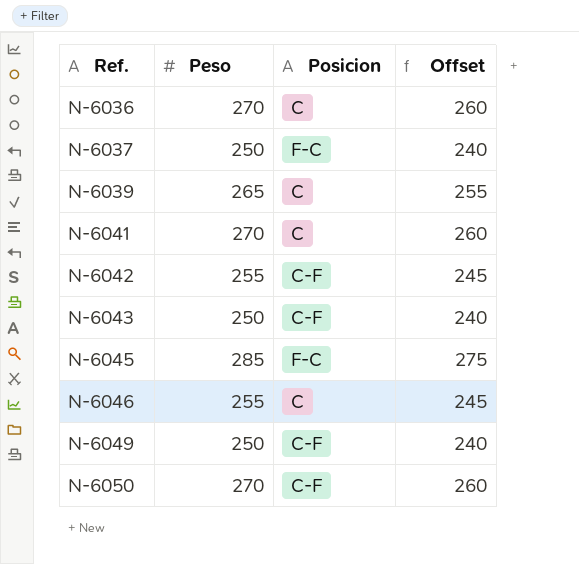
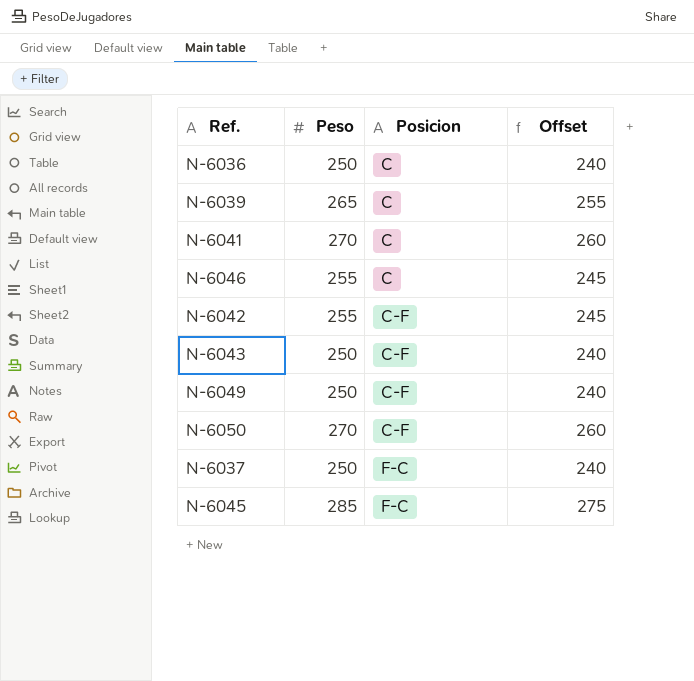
row order: Ref. ascending -> Posicion ascending
N-6036 | Peso: 270 -> 250
N-6036 | Offset: 260 -> 240

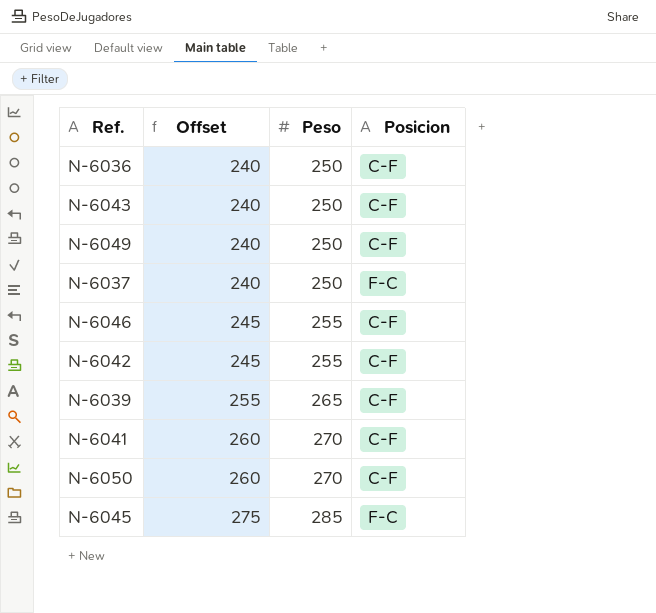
row order: Posicion ascending -> Offset ascending
column Offset | position: 4 -> 2
N-6036 | Posicion: C -> C-F
N-6046 | Posicion: C -> C-F
N-6039 | Posicion: C -> C-F
N-6041 | Posicion: C -> C-F

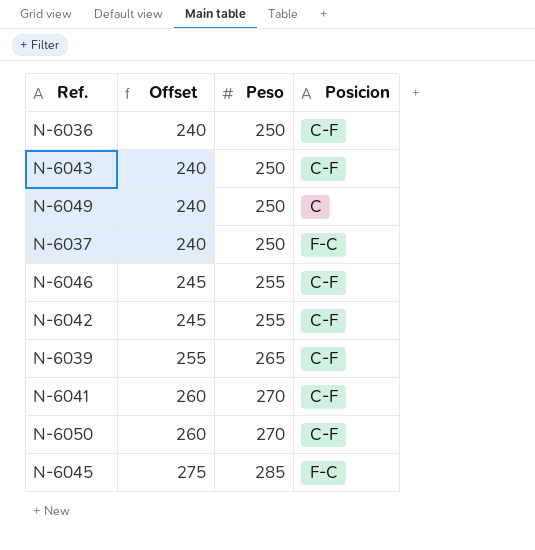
N-6049 | Posicion: C-F -> C

